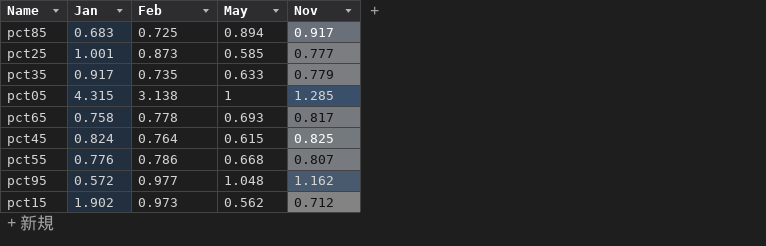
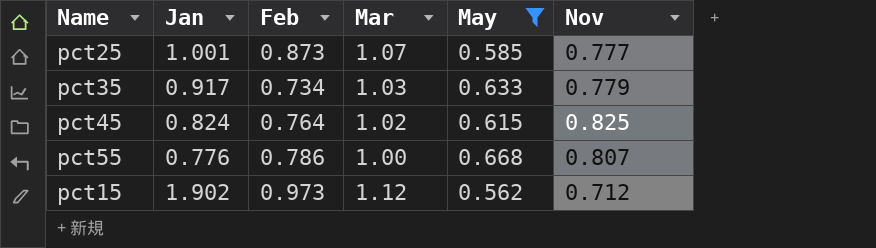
filter: none -> May <= 0.668
column Mar | position: none -> 4
pct35 | Feb: 0.735 -> 0.734

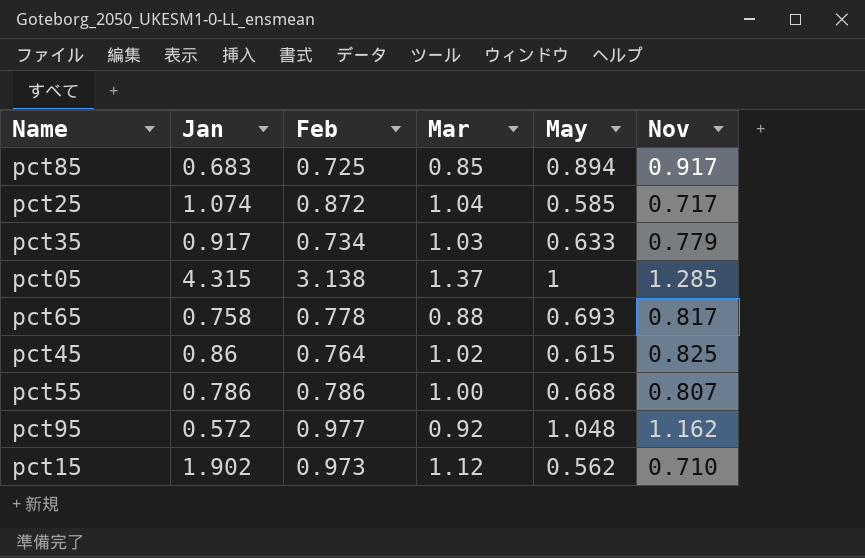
filter: May <= 0.668 -> none
pct25 | Jan: 1.001 -> 1.074
pct25 | Feb: 0.873 -> 0.872
pct25 | Mar: 1.07 -> 1.04
pct25 | Nov: 0.777 -> 0.717
pct45 | Jan: 0.824 -> 0.86
pct55 | Jan: 0.776 -> 0.786
pct15 | Nov: 0.712 -> 0.710

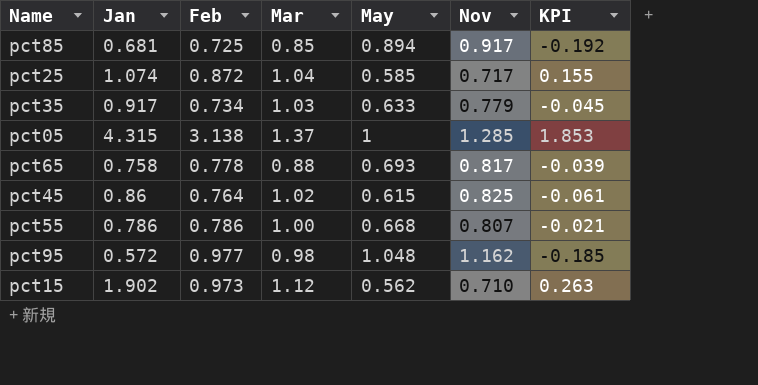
column KPI | formula: none -> [Feb] - [Nov]
pct85 | Jan: 0.683 -> 0.681
pct95 | Mar: 0.92 -> 0.98

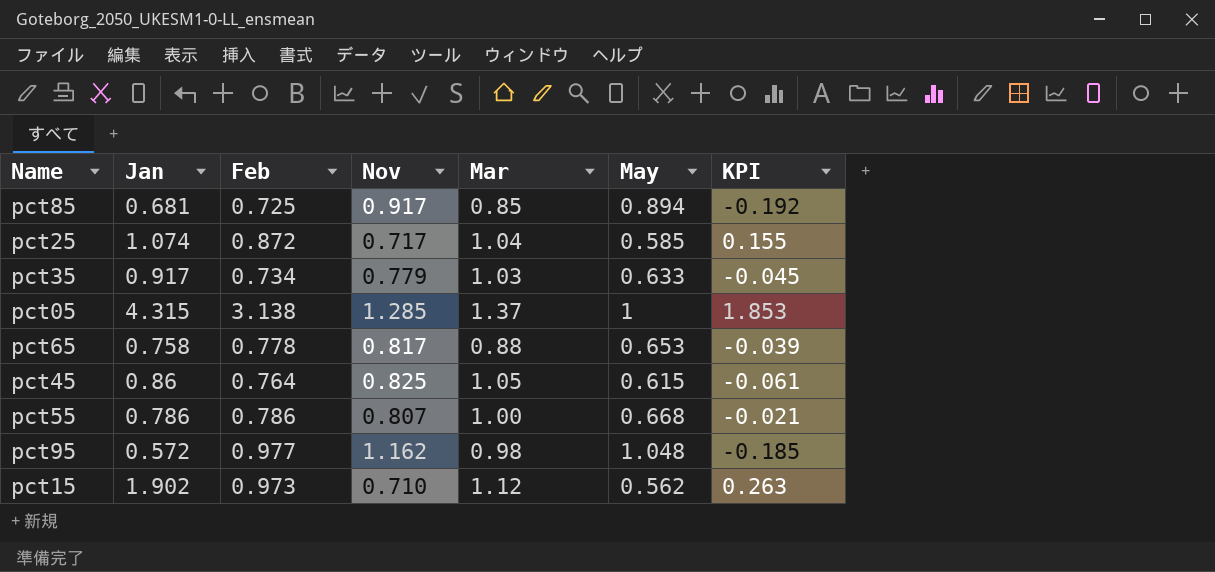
column Nov | position: 6 -> 4
pct65 | May: 0.693 -> 0.653
pct45 | Mar: 1.02 -> 1.05

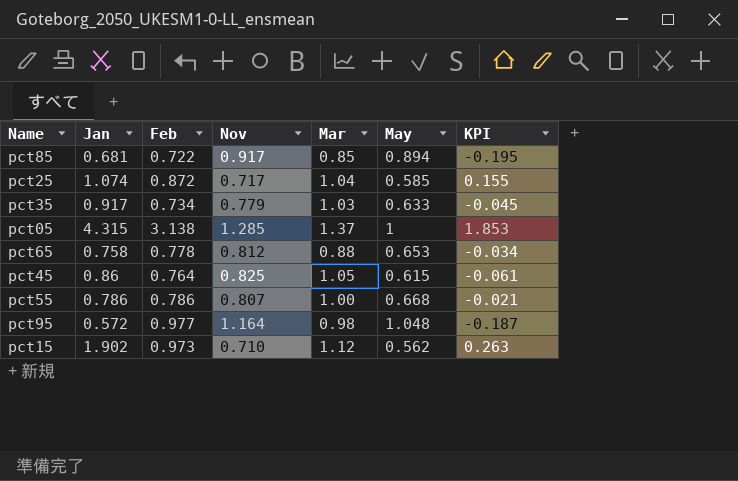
pct85 | Feb: 0.725 -> 0.722
pct85 | KPI: -0.192 -> -0.195
pct65 | Nov: 0.817 -> 0.812
pct65 | KPI: -0.039 -> -0.034
pct95 | Nov: 1.162 -> 1.164
pct95 | KPI: -0.185 -> -0.187

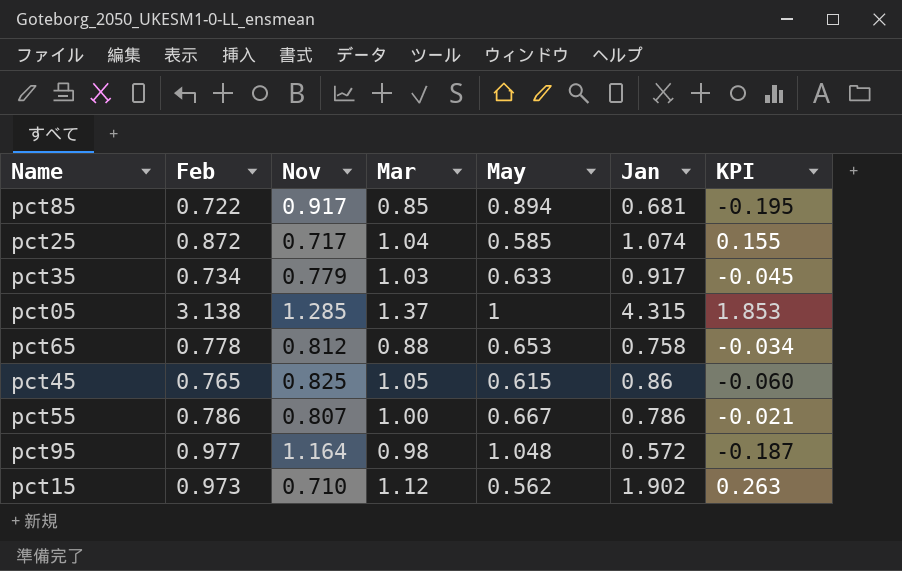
column Jan | position: 2 -> 6
pct45 | Feb: 0.764 -> 0.765
pct45 | KPI: -0.061 -> -0.060
pct55 | May: 0.668 -> 0.667

